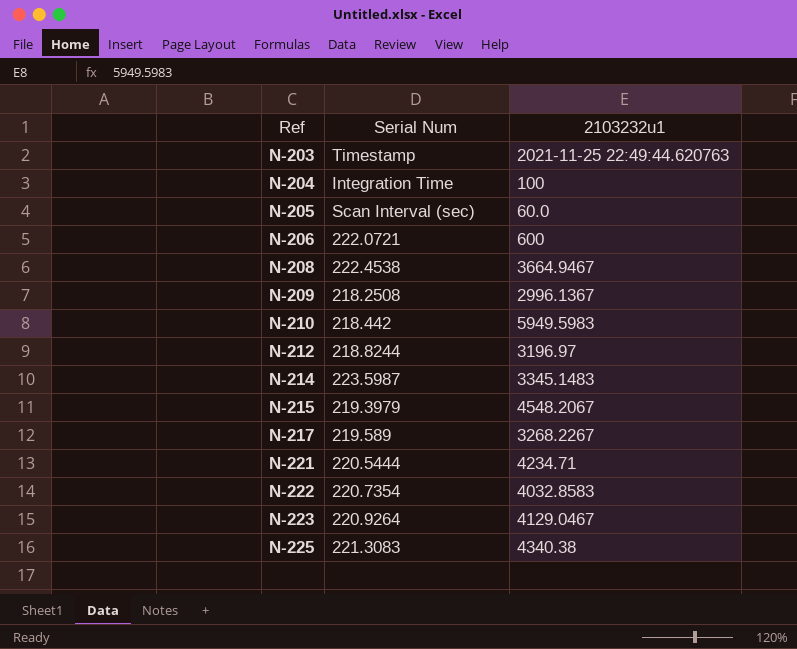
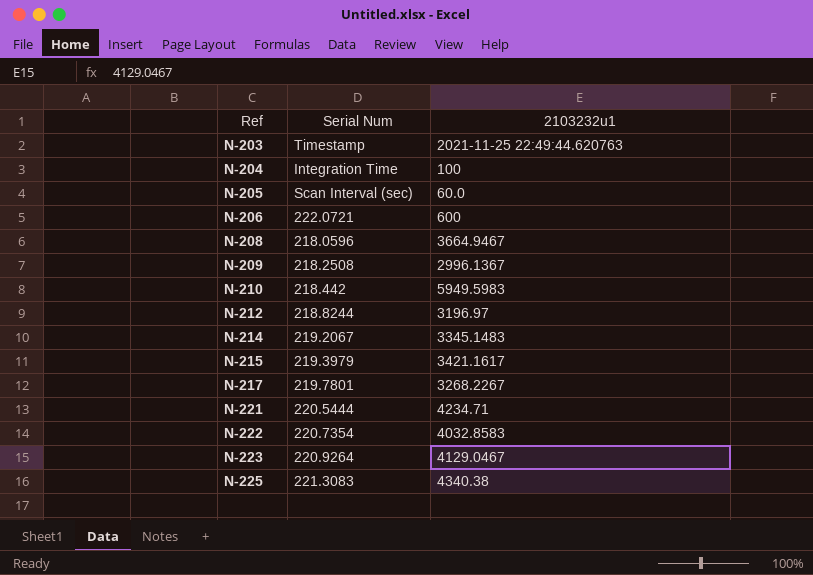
N-208 | Serial Num: 222.4538 -> 218.0596
N-214 | Serial Num: 223.5987 -> 219.2067
N-215 | 2103232u1: 4548.2067 -> 3421.1617
N-217 | Serial Num: 219.589 -> 219.7801

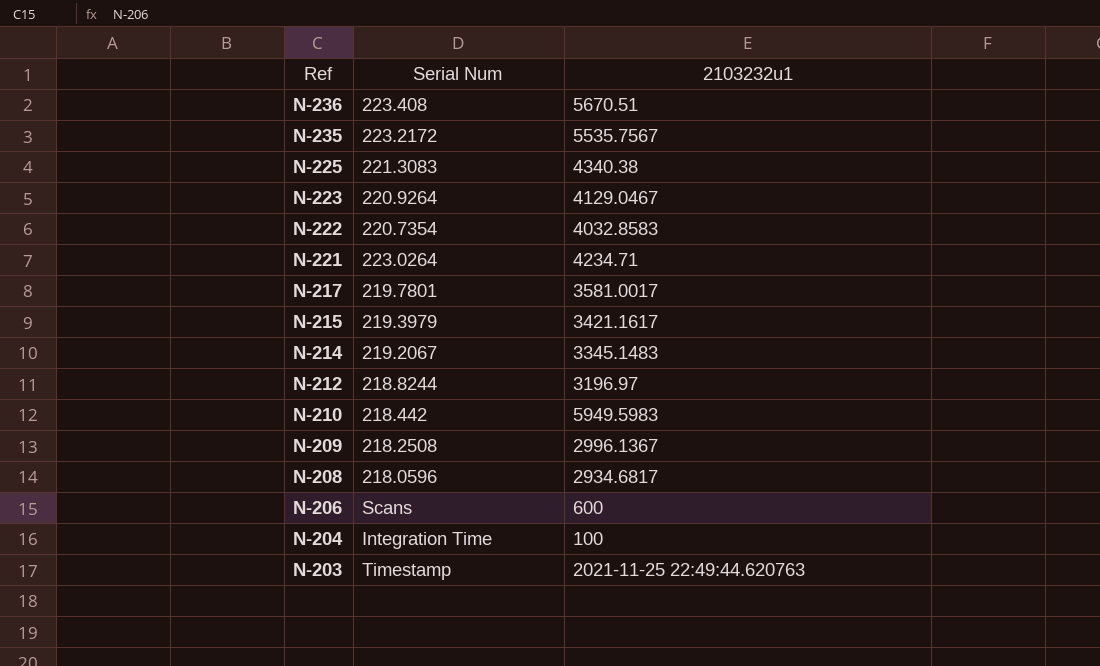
row order: Ref ascending -> Ref descending
row N-205: Scan Interval (sec) | 60.0 -> none
row N-236: none -> 223.408 | 5670.51
row N-235: none -> 223.2172 | 5535.7567
N-221 | Serial Num: 220.5444 -> 223.0264
N-217 | 2103232u1: 3268.2267 -> 3581.0017
N-208 | 2103232u1: 3664.9467 -> 2934.6817
N-206 | Serial Num: 222.0721 -> Scans

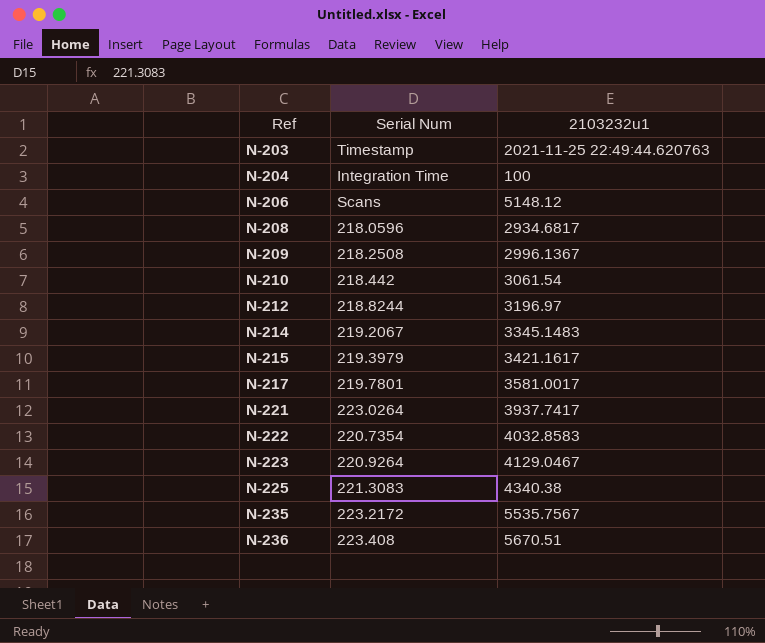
row order: Ref descending -> Ref ascending
N-206 | 2103232u1: 600 -> 5148.12
N-210 | 2103232u1: 5949.5983 -> 3061.54
N-221 | 2103232u1: 4234.71 -> 3937.7417

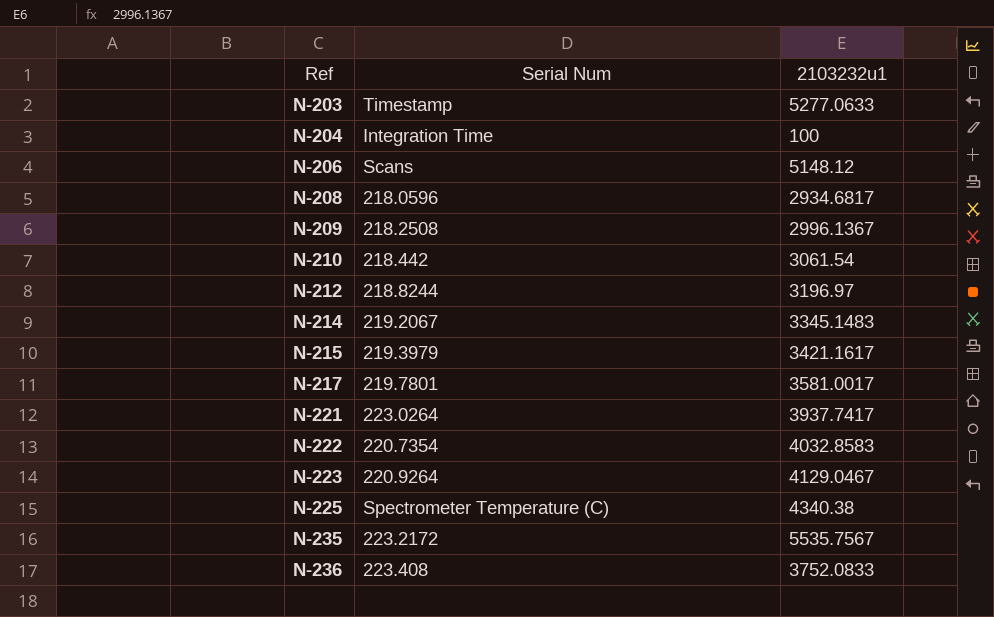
N-203 | 2103232u1: 2021-11-25 22:49:44.620763 -> 5277.0633
N-225 | Serial Num: 221.3083 -> Spectrometer Temperature (C)
N-236 | 2103232u1: 5670.51 -> 3752.0833

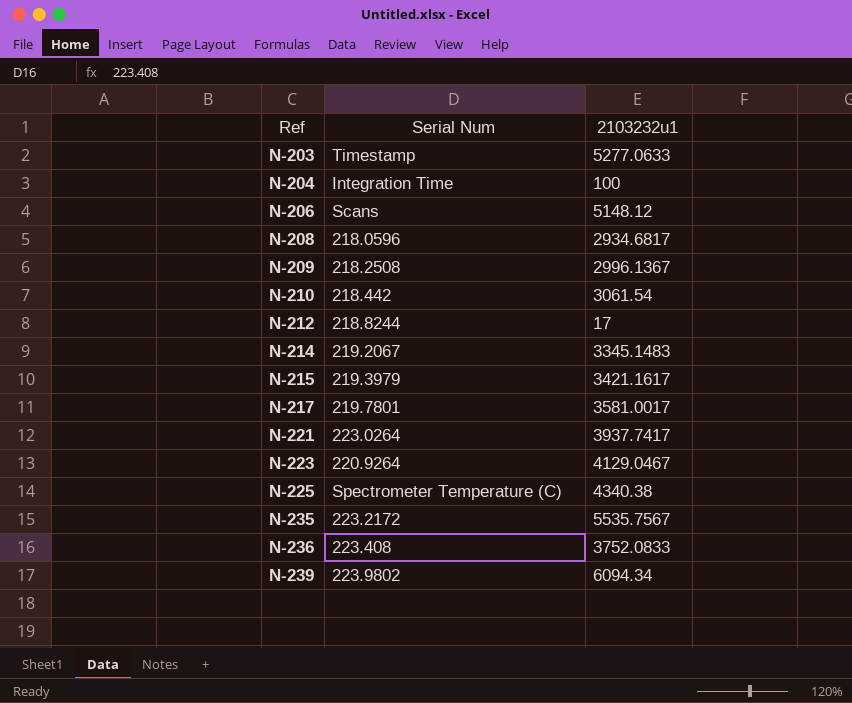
row N-222: 220.7354 | 4032.8583 -> none
N-212 | 2103232u1: 3196.97 -> 17
row N-239: none -> 223.9802 | 6094.34

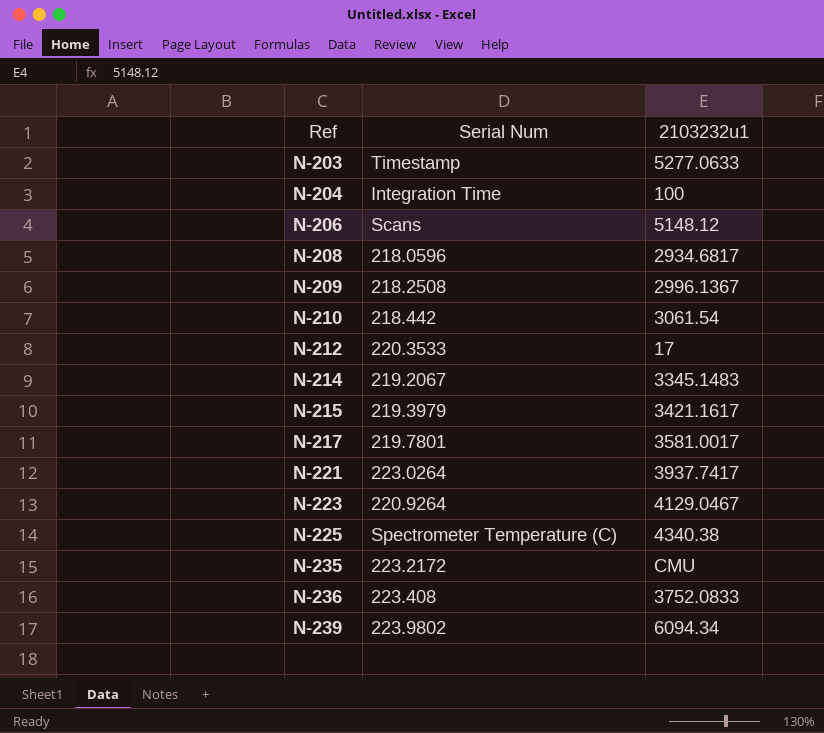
N-212 | Serial Num: 218.8244 -> 220.3533
N-235 | 2103232u1: 5535.7567 -> CMU

